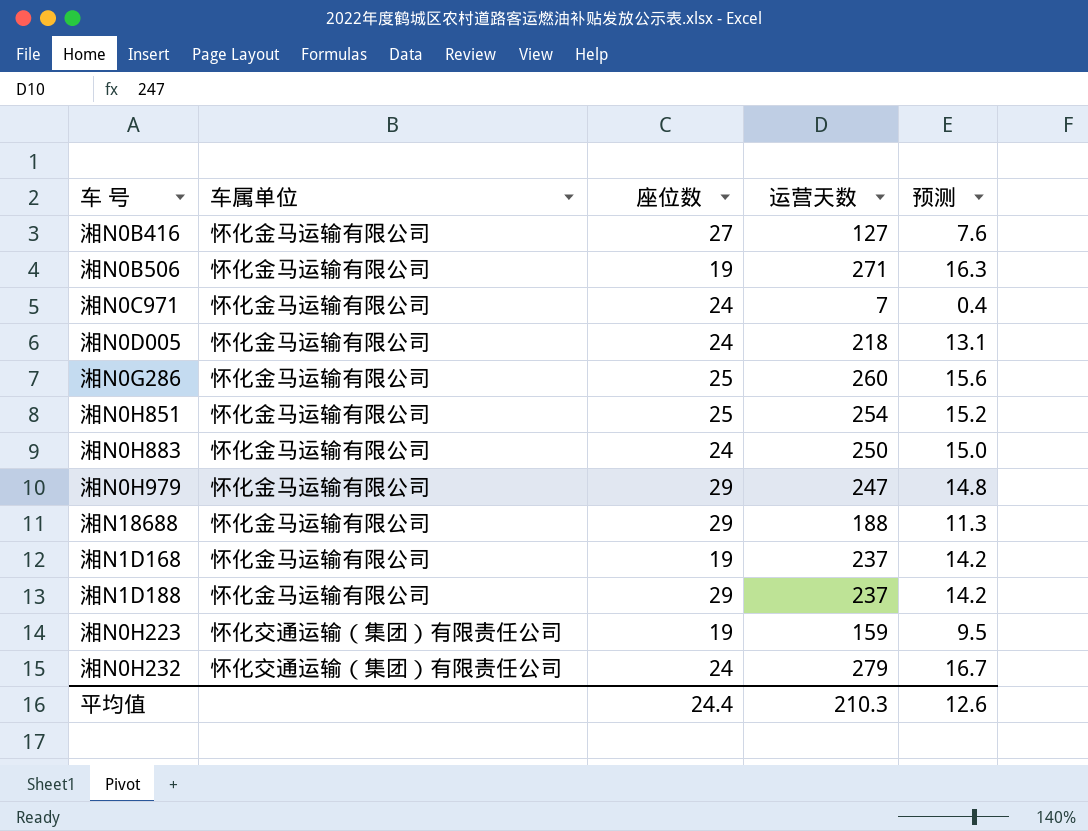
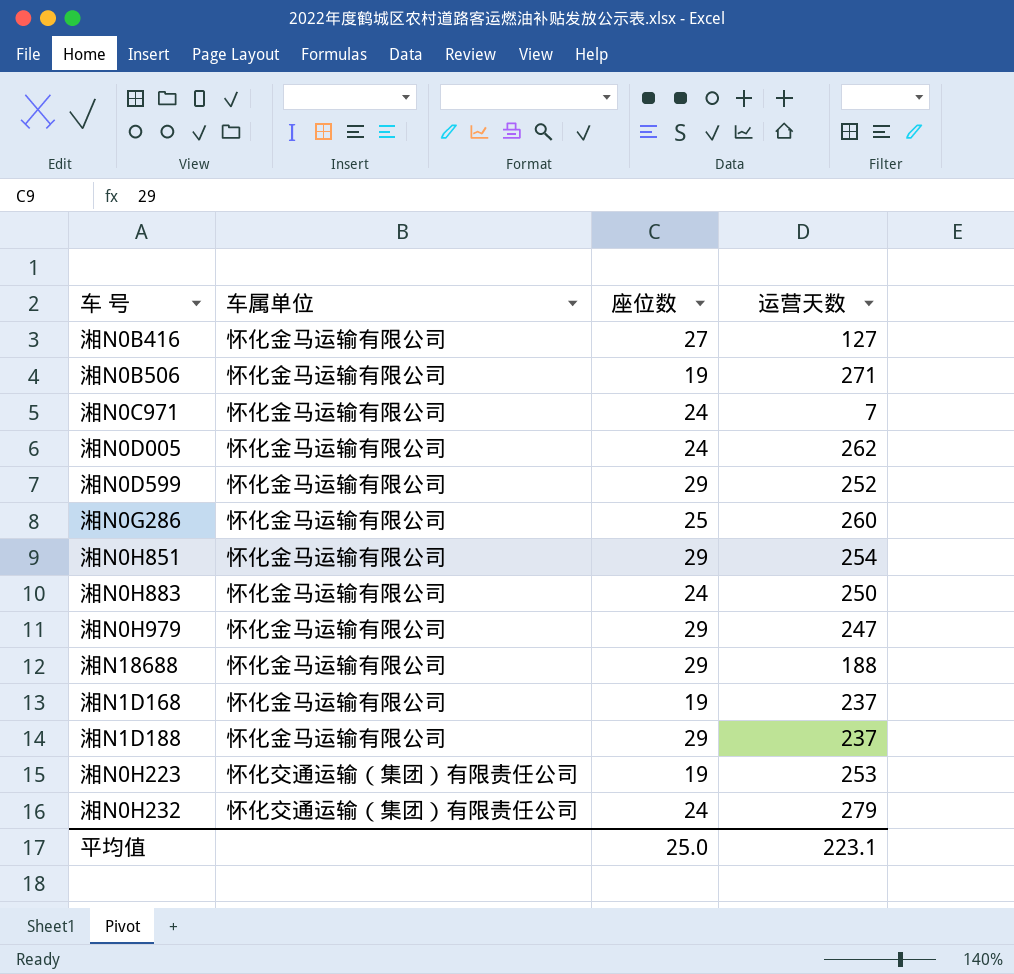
column 预测 | formula: [运营天数] * 0.06 -> none
湘N0D005 | 运营天数: 218 -> 262
row 湘N0D599: none -> 怀化金马运输有限公司 | 29 | 252
湘N0H851 | 座位数: 25 -> 29
湘N0H223 | 运营天数: 159 -> 253
平均值 | 座位数: 24.4 -> 25.0
平均值 | 运营天数: 210.3 -> 223.1

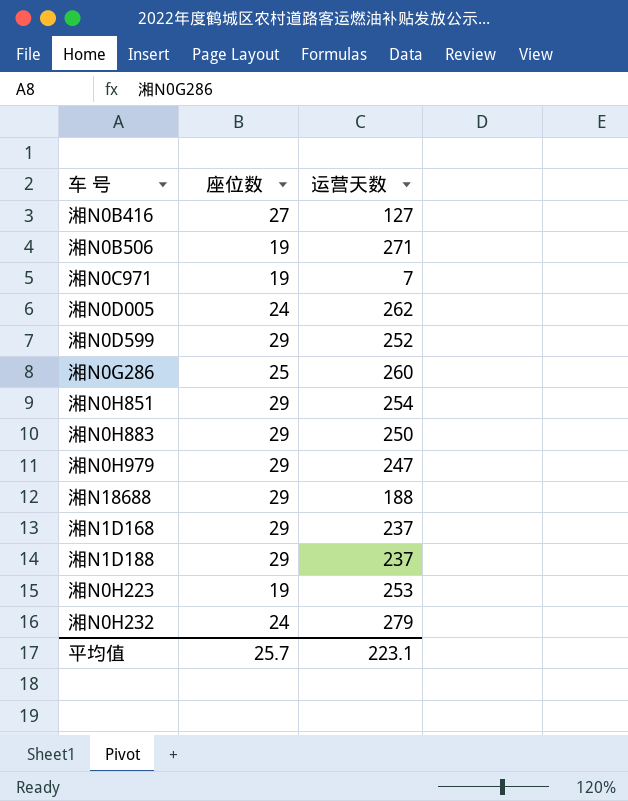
column 车属单位 | position: 2 -> none
湘N0C971 | 座位数: 24 -> 19
湘N0H883 | 座位数: 24 -> 29
湘N1D168 | 座位数: 19 -> 29
平均值 | 座位数: 25.0 -> 25.7

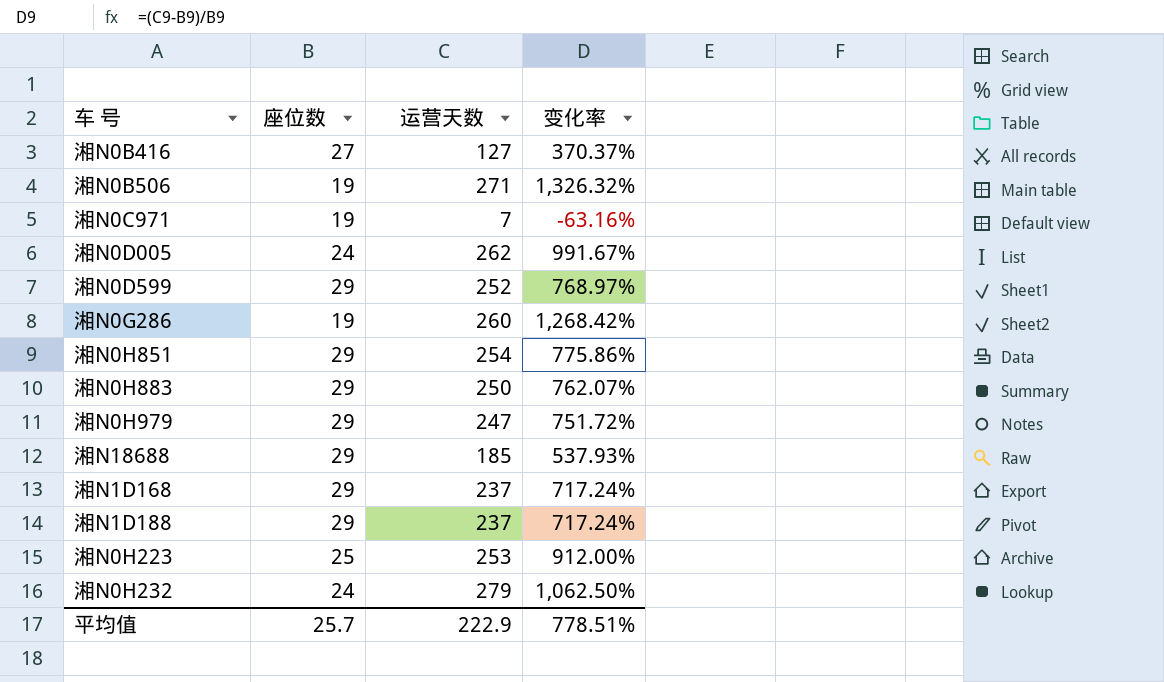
column 变化率 | formula: none -> ([运营天数] - [座位数]) / [座位数]
湘N0G286 | 座位数: 25 -> 19
湘N18688 | 运营天数: 188 -> 185
湘N0H223 | 座位数: 19 -> 25
平均值 | 运营天数: 223.1 -> 222.9

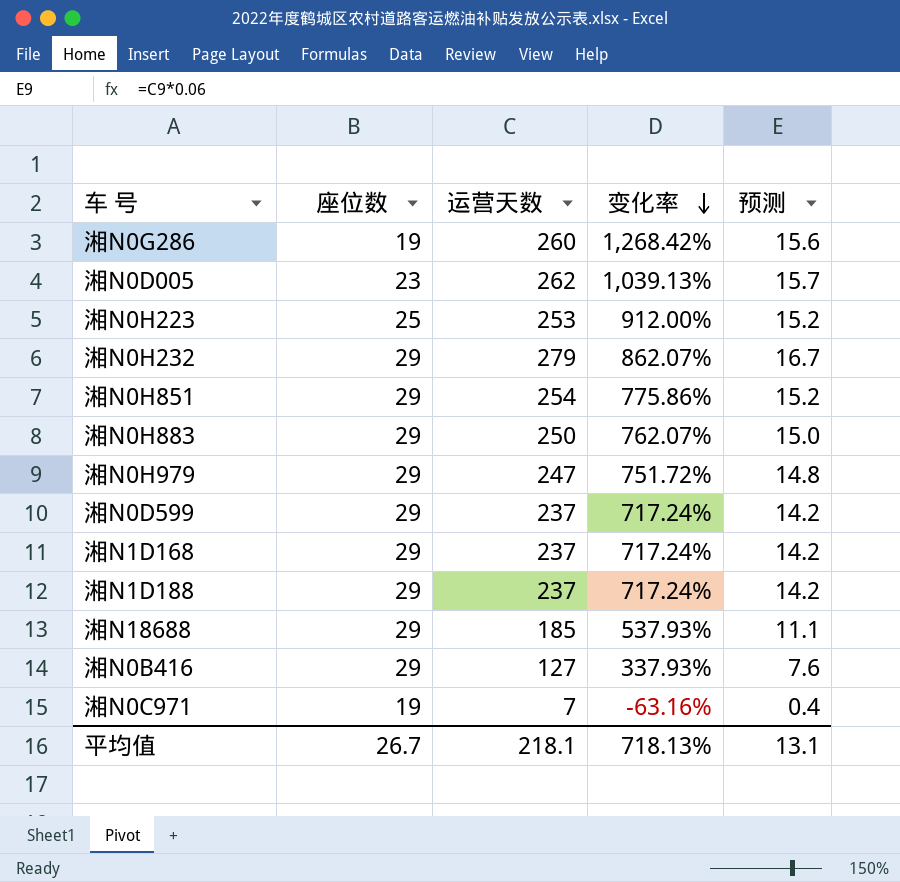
row order: none -> 变化率 descending
column 预测 | formula: none -> [运营天数] * 0.06
row 湘N0B506: 19 | 271 | 1,326.32% -> none
湘N0D005 | 座位数: 24 -> 23
湘N0D005 | 变化率: 991.67% -> 1,039.13%
湘N0H232 | 座位数: 24 -> 29
湘N0H232 | 变化率: 1,062.50% -> 862.07%
湘N0D599 | 运营天数: 252 -> 237
湘N0D599 | 变化率: 768.97% -> 717.24%
湘N0B416 | 座位数: 27 -> 29
湘N0B416 | 变化率: 370.37% -> 337.93%
平均值 | 座位数: 25.7 -> 26.7
平均值 | 运营天数: 222.9 -> 218.1
平均值 | 变化率: 778.51% -> 718.13%

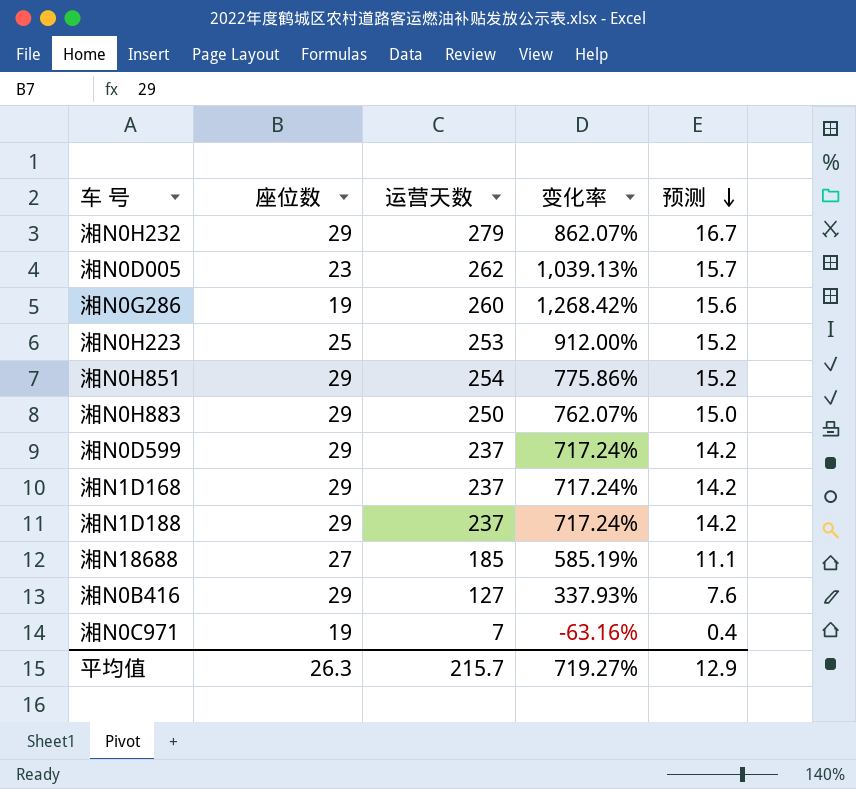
row order: 变化率 descending -> 预测 descending
row 湘N0H979: 29 | 247 | 751.72% | 14.8 -> none
湘N18688 | 座位数: 29 -> 27
湘N18688 | 变化率: 537.93% -> 585.19%
平均值 | 座位数: 26.7 -> 26.3
平均值 | 运营天数: 218.1 -> 215.7
平均值 | 变化率: 718.13% -> 719.27%
平均值 | 预测: 13.1 -> 12.9

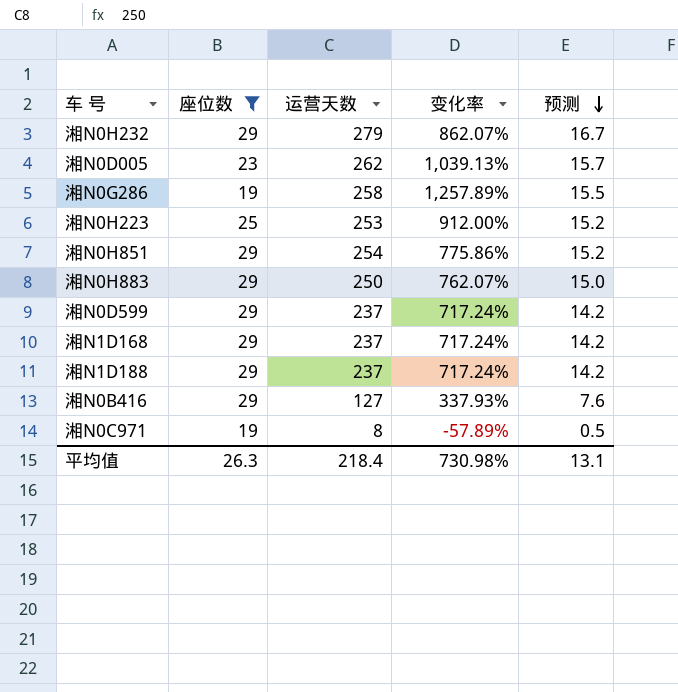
filter: none -> 座位数 != 27
湘N0G286 | 运营天数: 260 -> 258
湘N0G286 | 变化率: 1,268.42% -> 1,257.89%
湘N0G286 | 预测: 15.6 -> 15.5
湘N0C971 | 运营天数: 7 -> 8
湘N0C971 | 变化率: -63.16% -> -57.89%
湘N0C971 | 预测: 0.4 -> 0.5
平均值 | 运营天数: 215.7 -> 218.4
平均值 | 变化率: 719.27% -> 730.98%
平均值 | 预测: 12.9 -> 13.1

